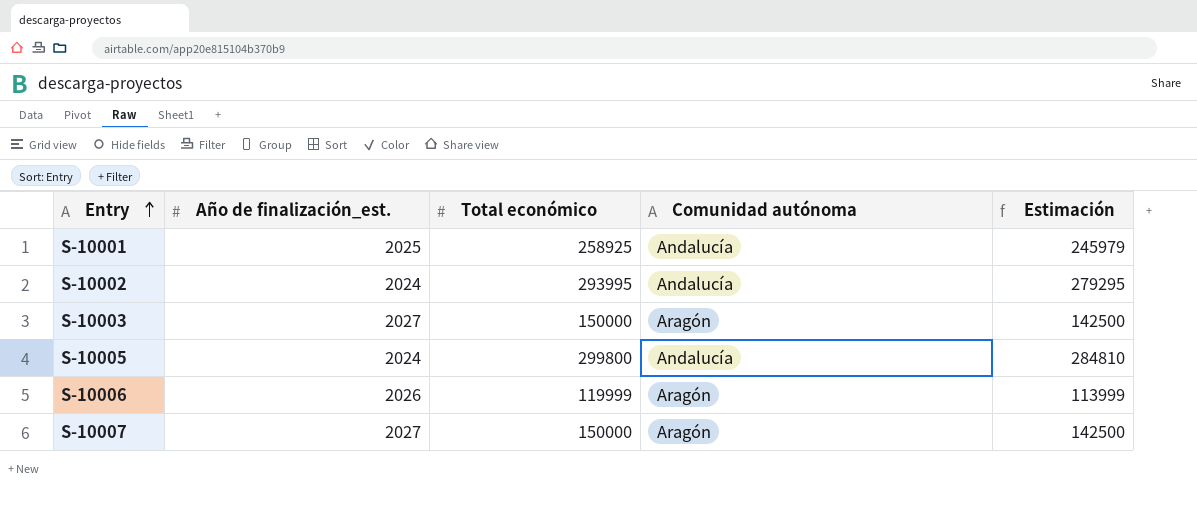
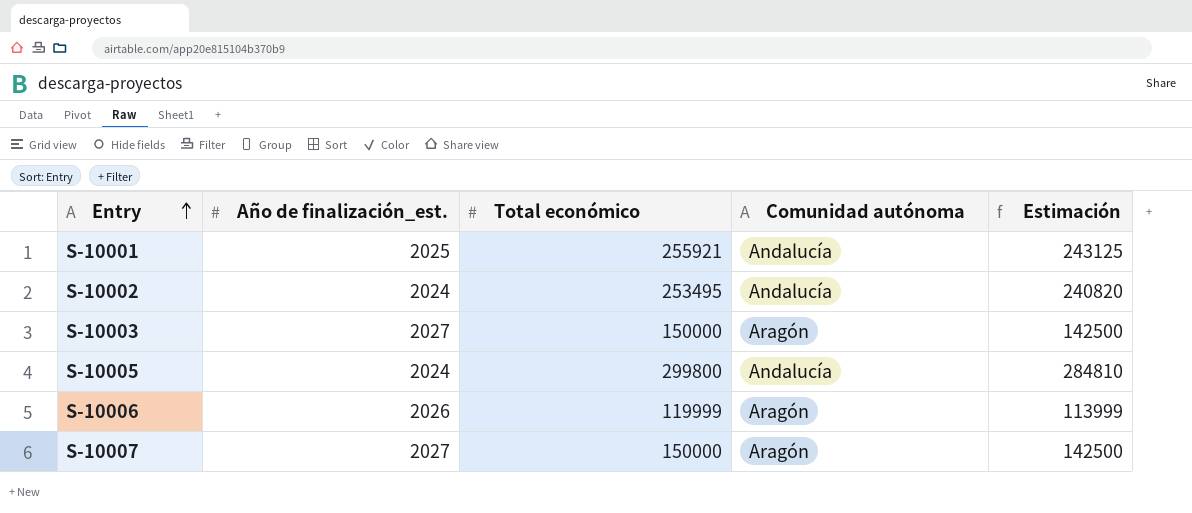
S-10001 | Total económico: 258925 -> 255921
S-10001 | Estimación: 245979 -> 243125
S-10002 | Total económico: 293995 -> 253495
S-10002 | Estimación: 279295 -> 240820

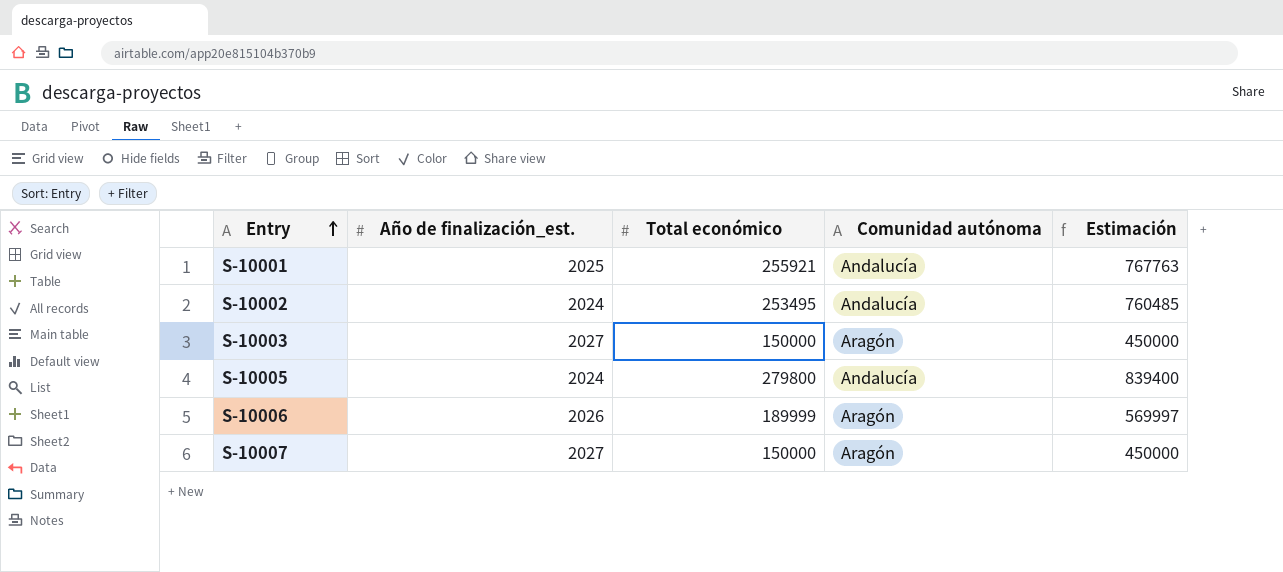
column Estimación | formula: [Total económico] * 0,95 -> [Total económico] * 3
S-10005 | Total económico: 299800 -> 279800
S-10006 | Total económico: 119999 -> 189999

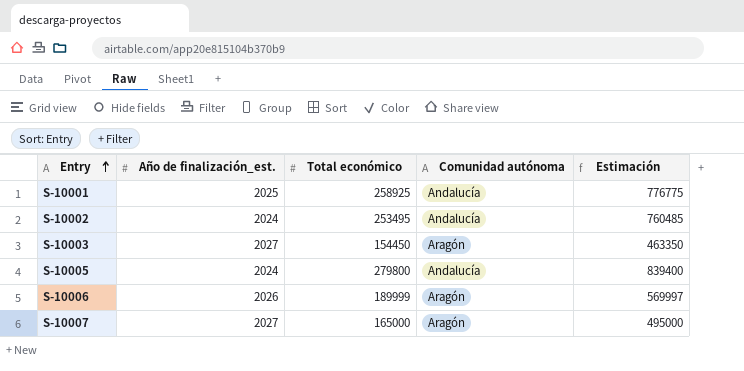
S-10001 | Total económico: 255921 -> 258925
S-10001 | Estimación: 767763 -> 776775
S-10003 | Total económico: 150000 -> 154450
S-10003 | Estimación: 450000 -> 463350
S-10007 | Total económico: 150000 -> 165000
S-10007 | Estimación: 450000 -> 495000

